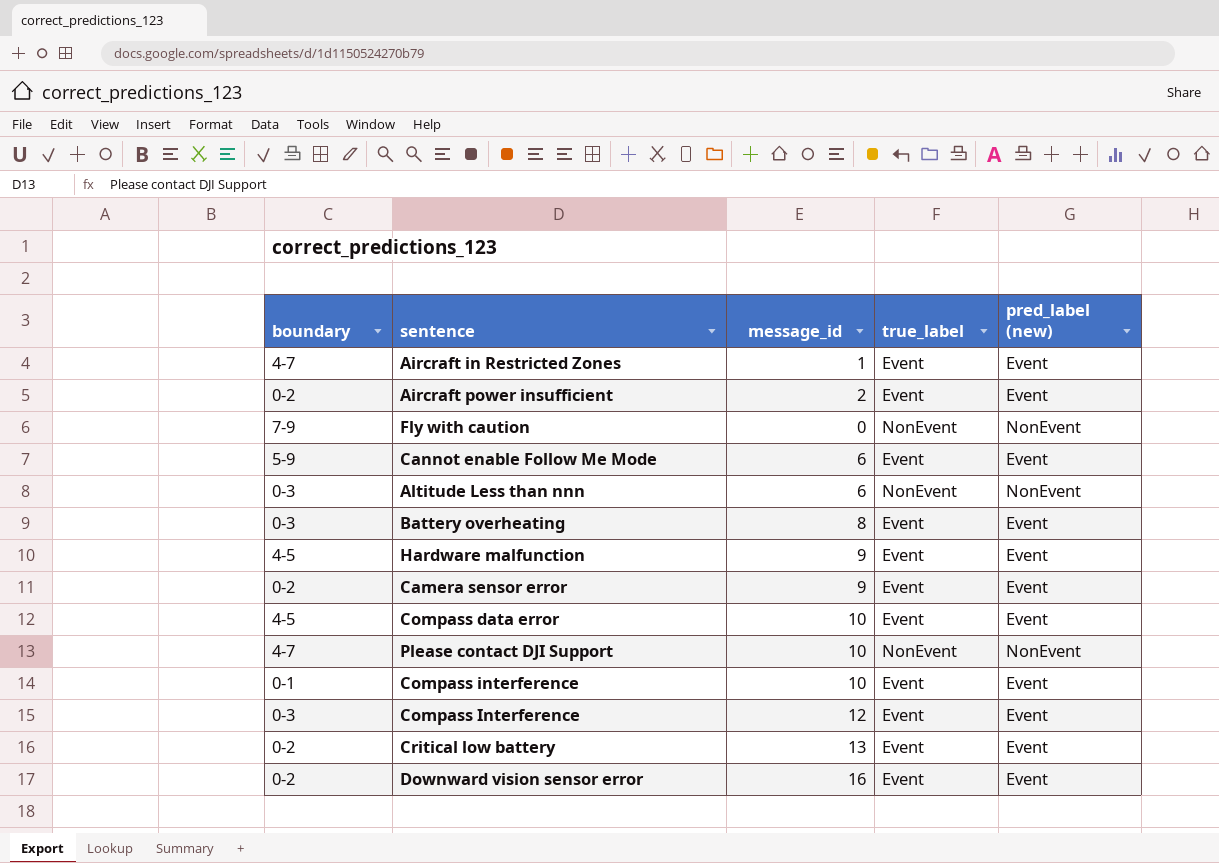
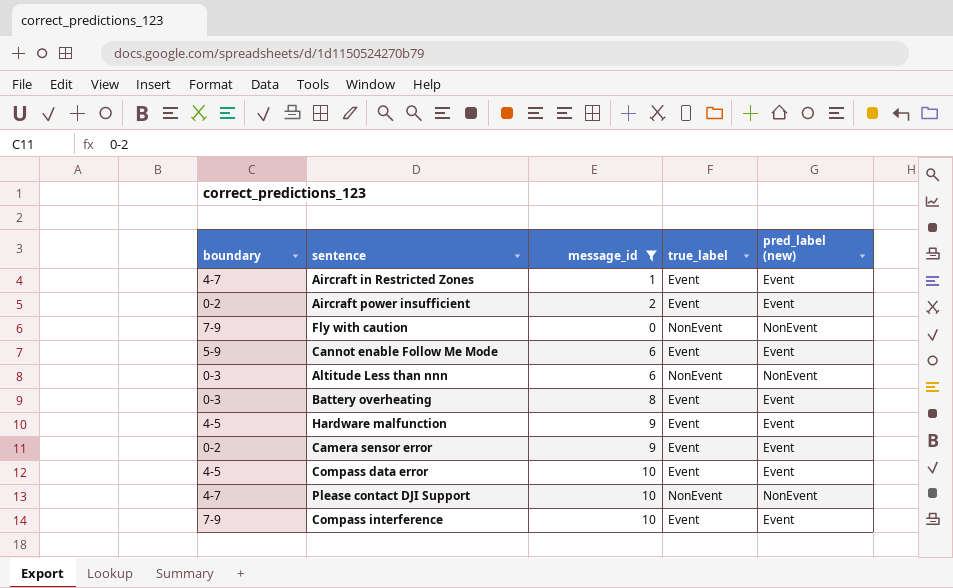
filter: none -> message_id <= 10
Compass interference | boundary: 0-1 -> 7-9

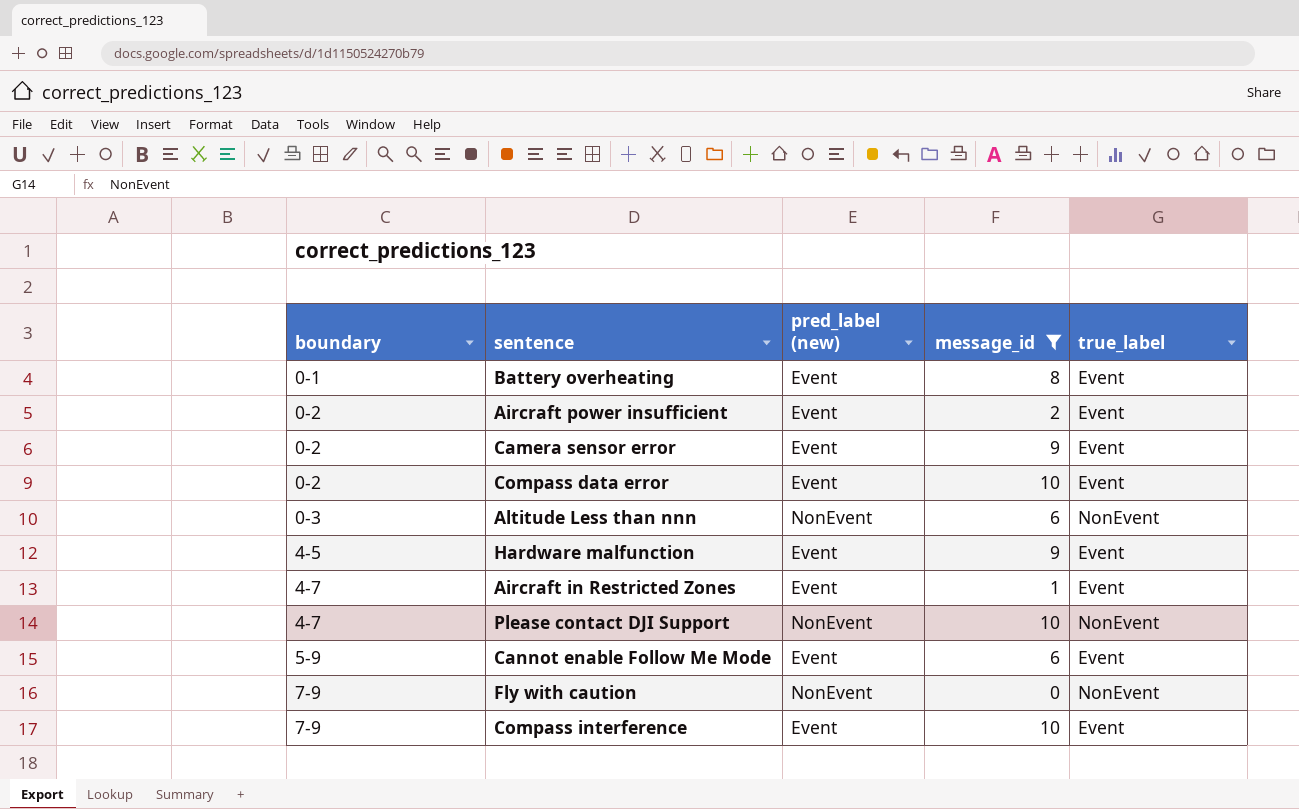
row order: none -> boundary ascending
column pred_label (new) | position: 5 -> 3
Battery overheating | boundary: 0-3 -> 0-1
Compass data error | boundary: 4-5 -> 0-2

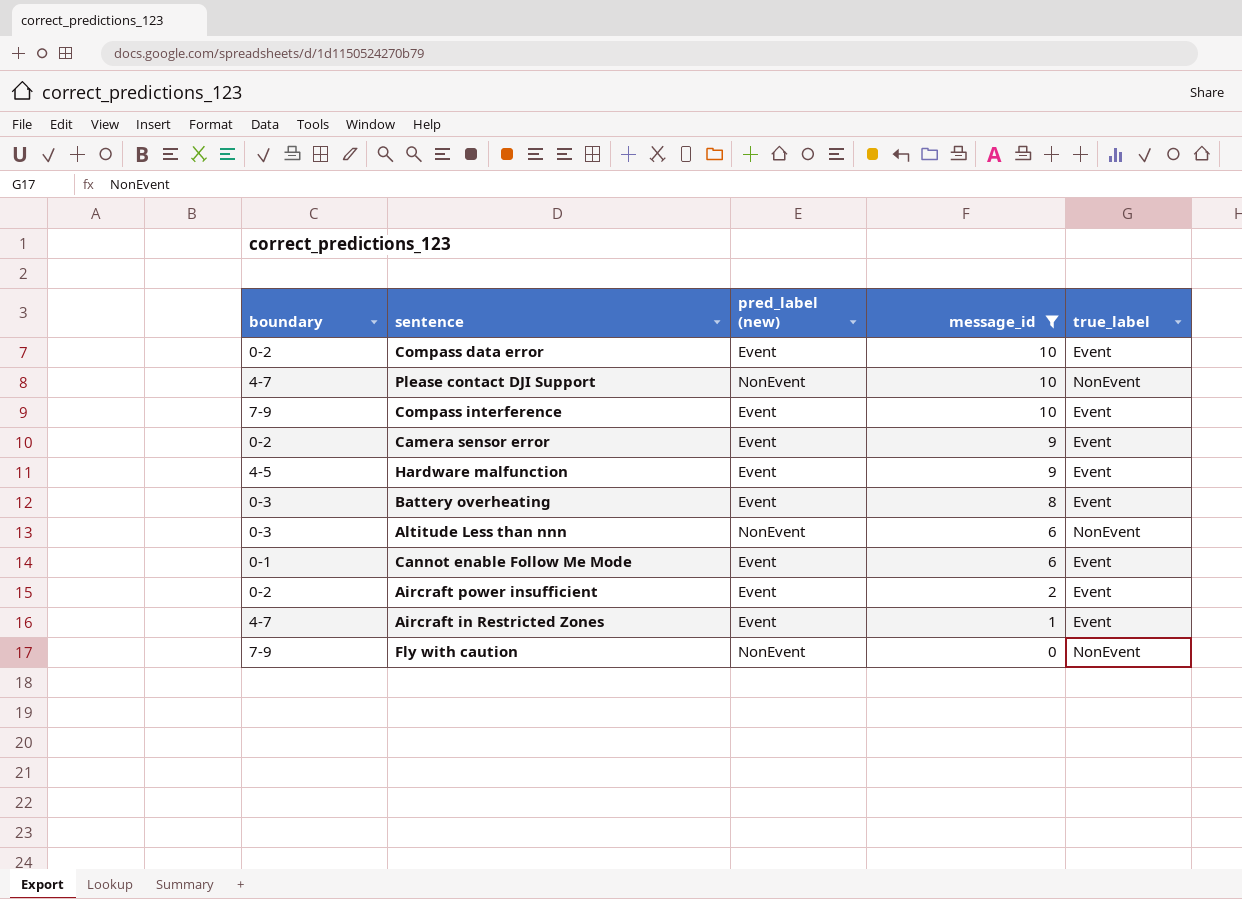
row order: boundary ascending -> message_id descending
Battery overheating | boundary: 0-1 -> 0-3
Cannot enable Follow Me Mode | boundary: 5-9 -> 0-1

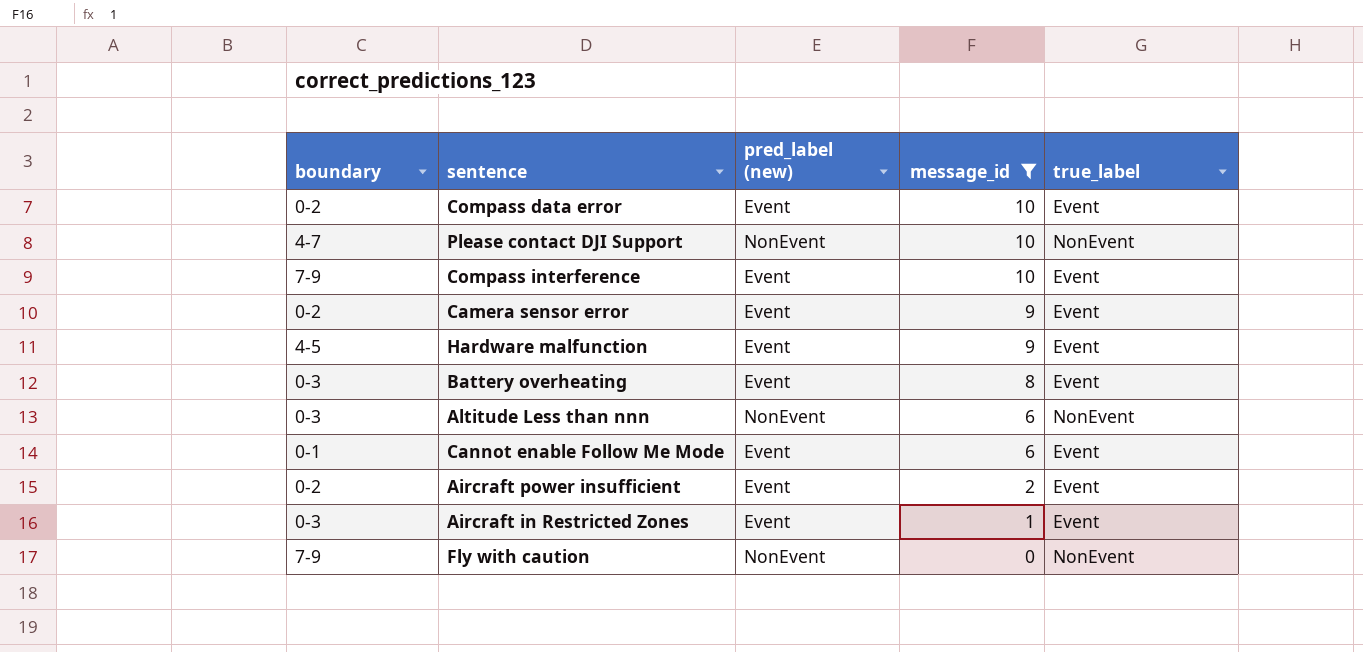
Aircraft in Restricted Zones | boundary: 4-7 -> 0-3

